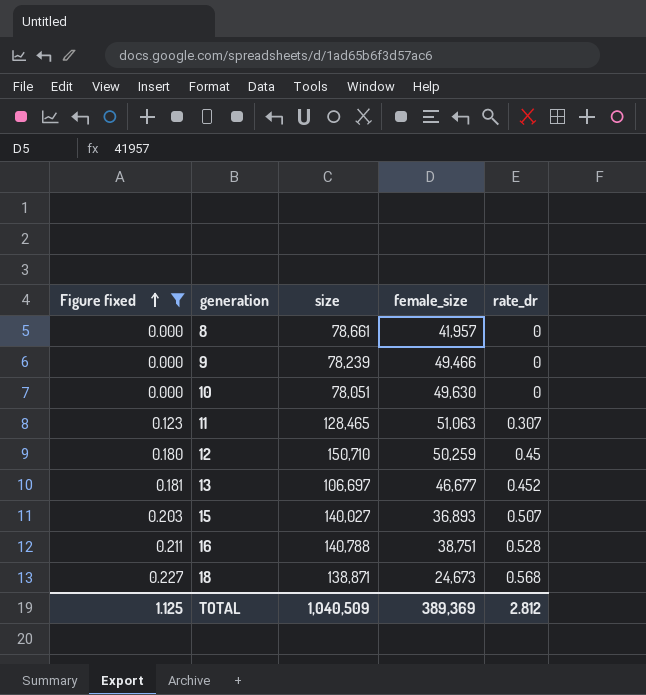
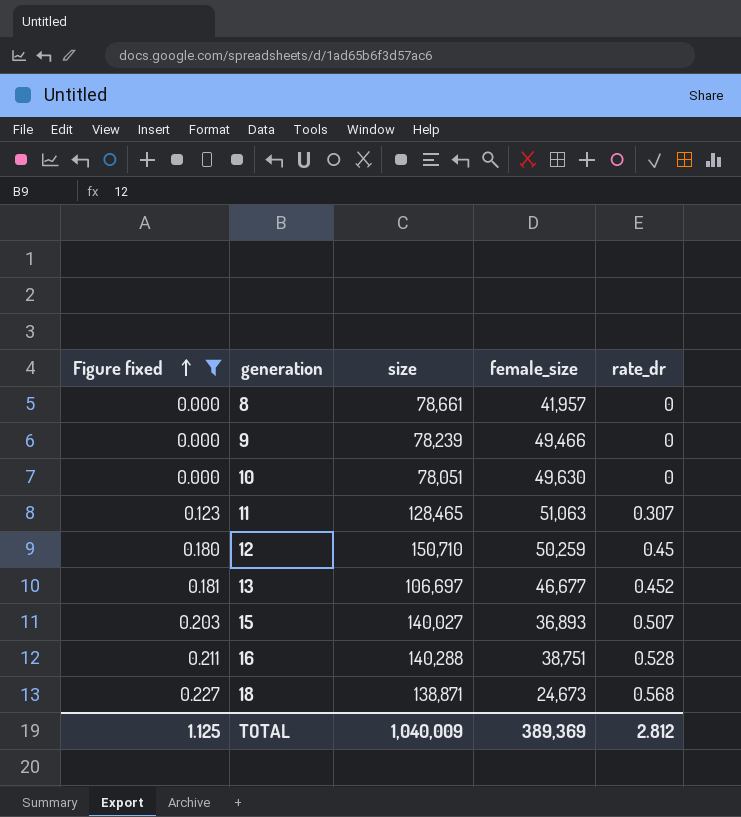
16 | size: 140,788 -> 140,288
TOTAL | size: 1,040,509 -> 1,040,009

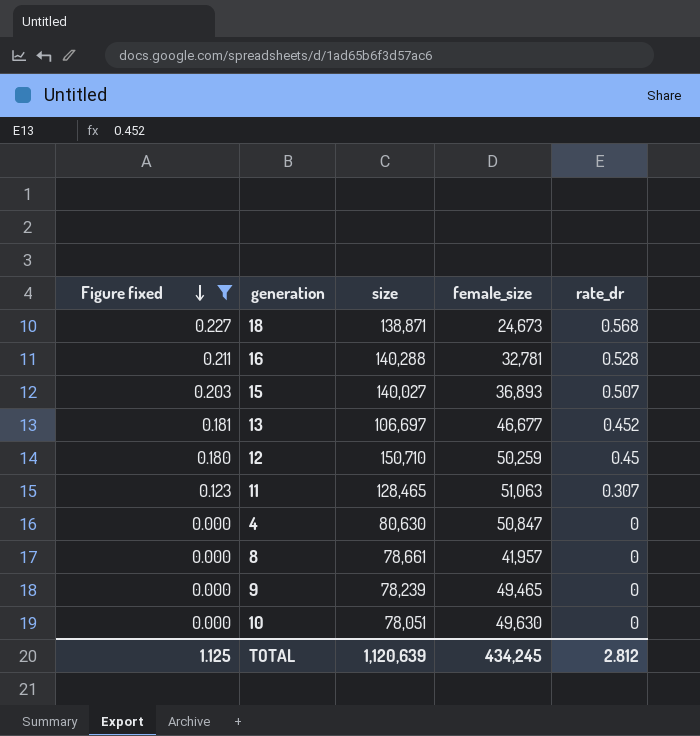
row order: Figure fixed ascending -> Figure fixed descending
16 | female_size: 38,751 -> 32,781
row 4: none -> 0.000 | 80,630 | 50,847 | 0
9 | female_size: 49,466 -> 49,465
TOTAL | size: 1,040,009 -> 1,120,639
TOTAL | female_size: 389,369 -> 434,245

